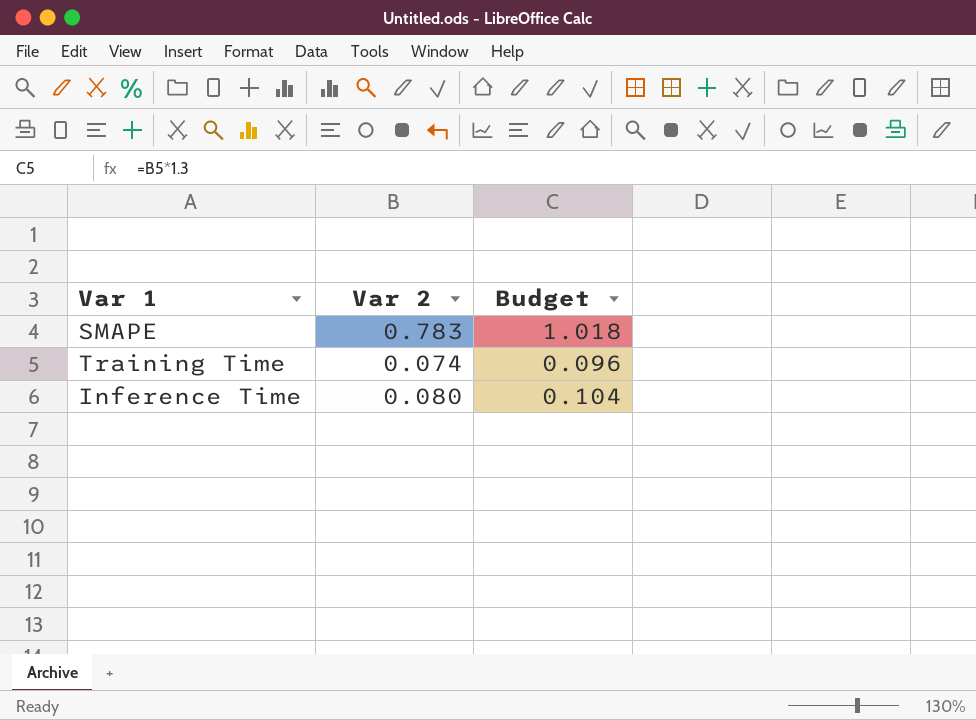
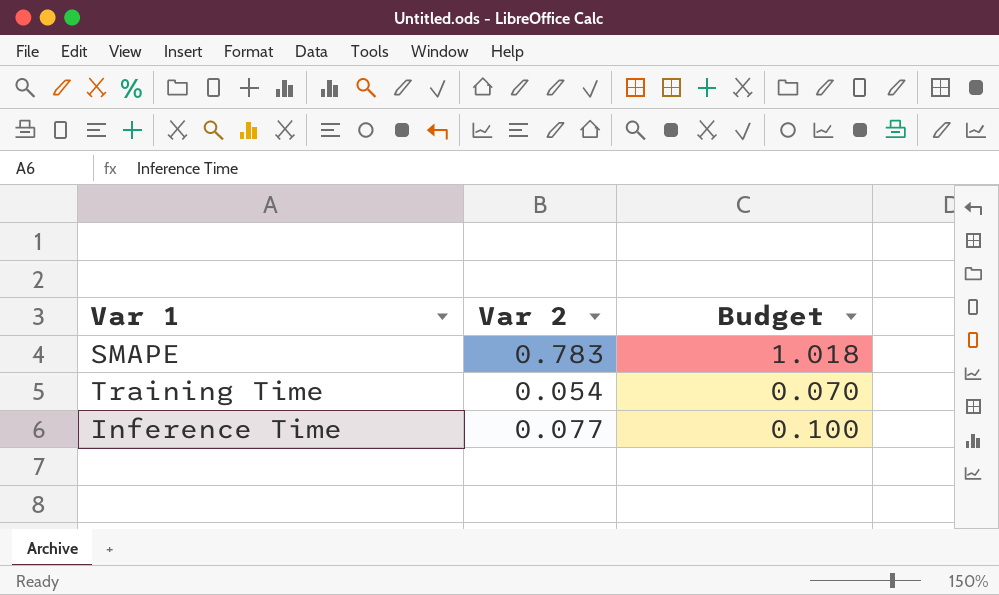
Training Time | Var 2: 0.074 -> 0.054
Training Time | Budget: 0.096 -> 0.070
Inference Time | Var 2: 0.080 -> 0.077
Inference Time | Budget: 0.104 -> 0.100

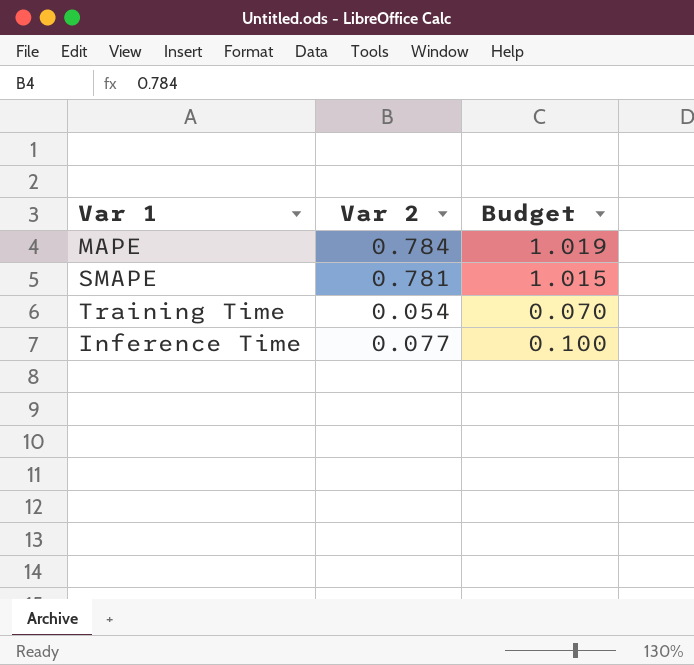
row MAPE: none -> 0.784 | 1.019
SMAPE | Var 2: 0.783 -> 0.781
SMAPE | Budget: 1.018 -> 1.015

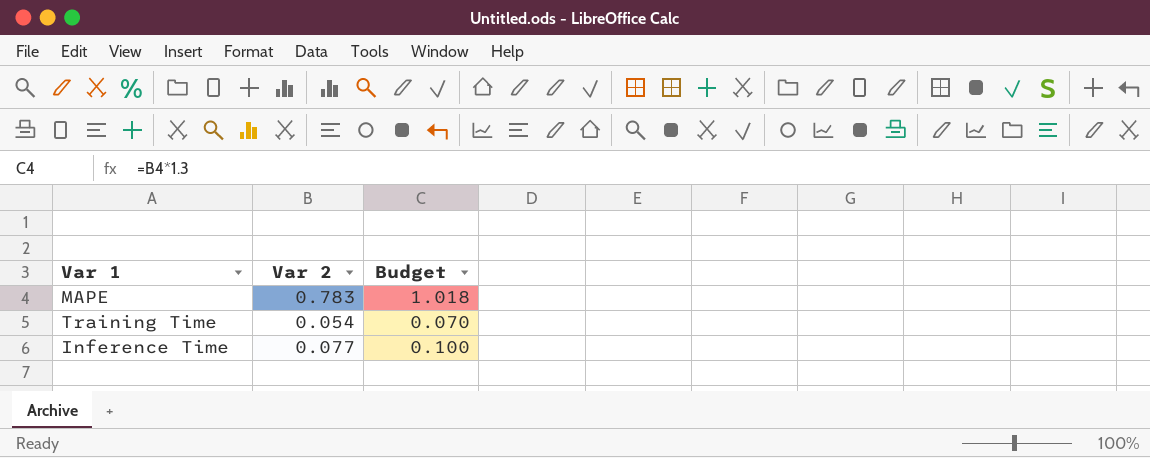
row SMAPE: 0.781 | 1.015 -> none
MAPE | Var 2: 0.784 -> 0.783
MAPE | Budget: 1.019 -> 1.018

